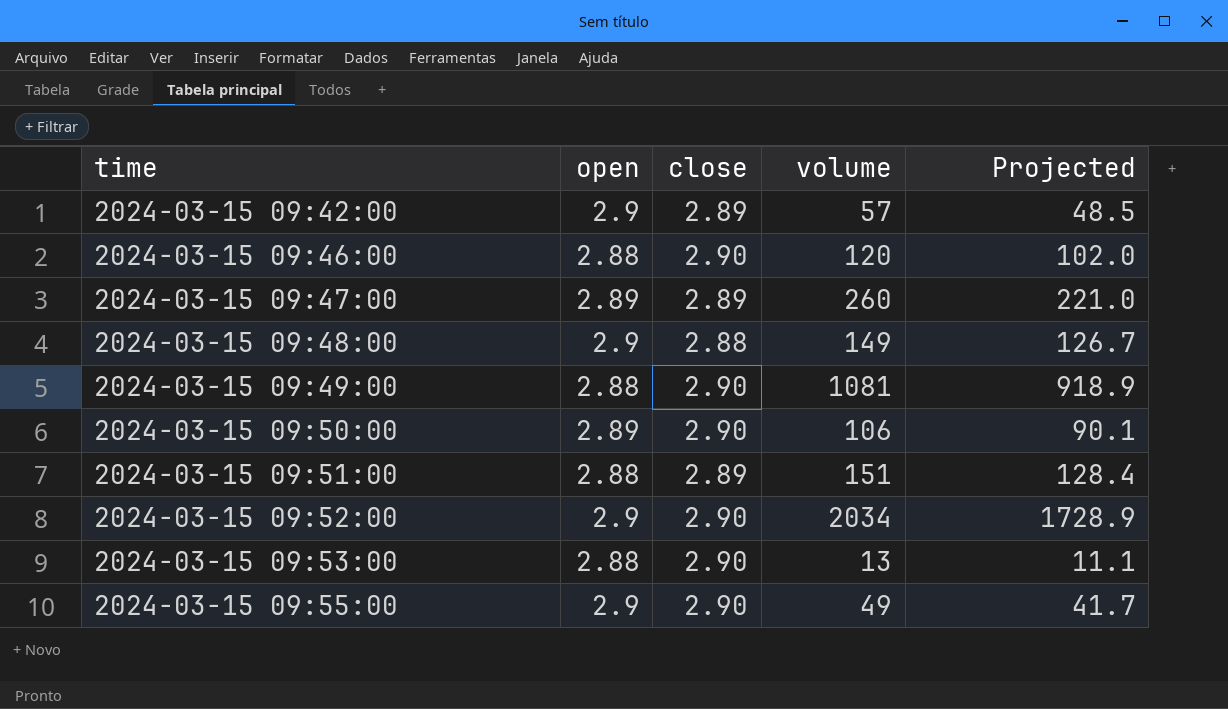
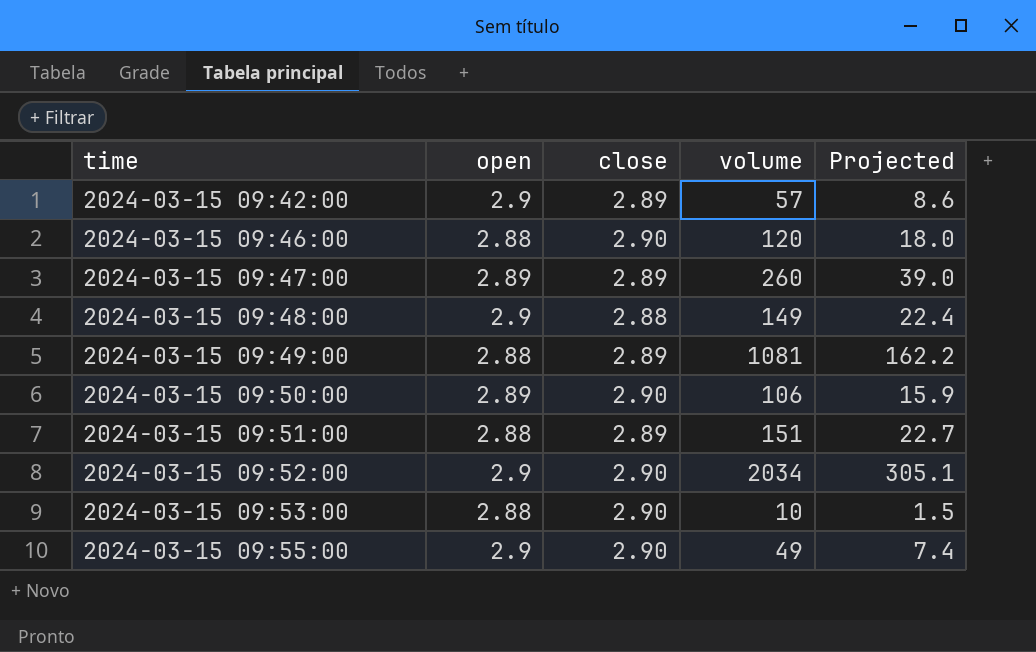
column Projected | formula: [volume] * 0.85 -> [volume] * 0.15
2024-03-15 09:49:00 | close: 2.90 -> 2.89
2024-03-15 09:53:00 | volume: 13 -> 10

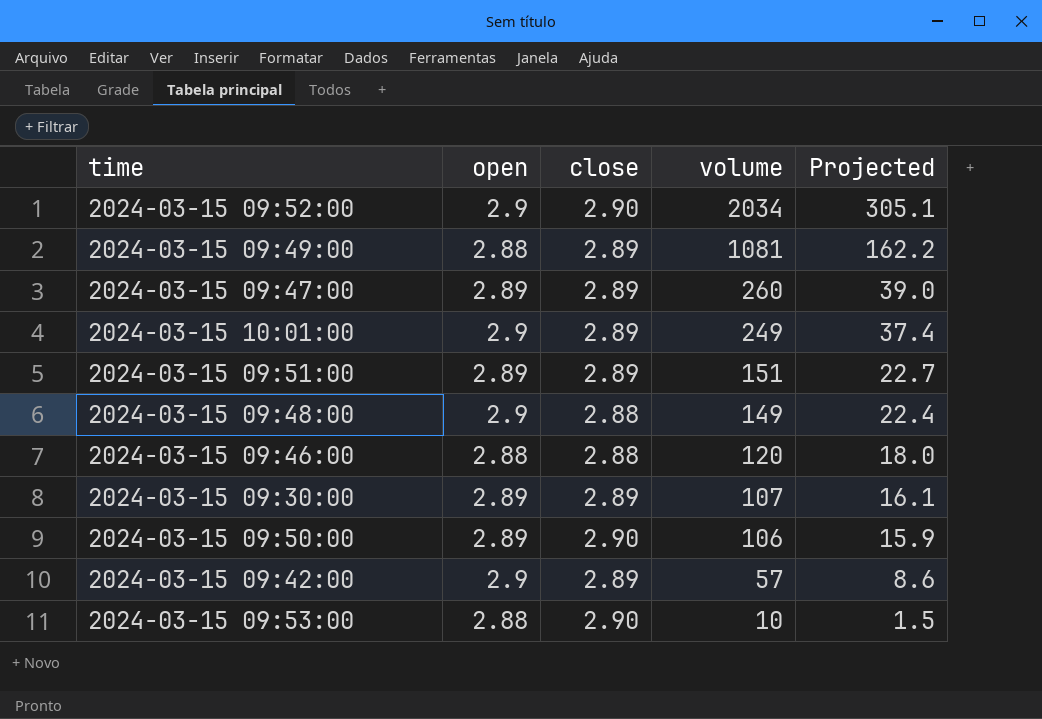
row order: time ascending -> volume descending
row 2024-03-15 09:55:00: 2.9 | 2.90 | 49 | 7.4 -> none
row 2024-03-15 10:01:00: none -> 2.9 | 2.89 | 249 | 37.4
2024-03-15 09:51:00 | open: 2.88 -> 2.89
2024-03-15 09:46:00 | close: 2.90 -> 2.88
row 2024-03-15 09:30:00: none -> 2.89 | 2.89 | 107 | 16.1

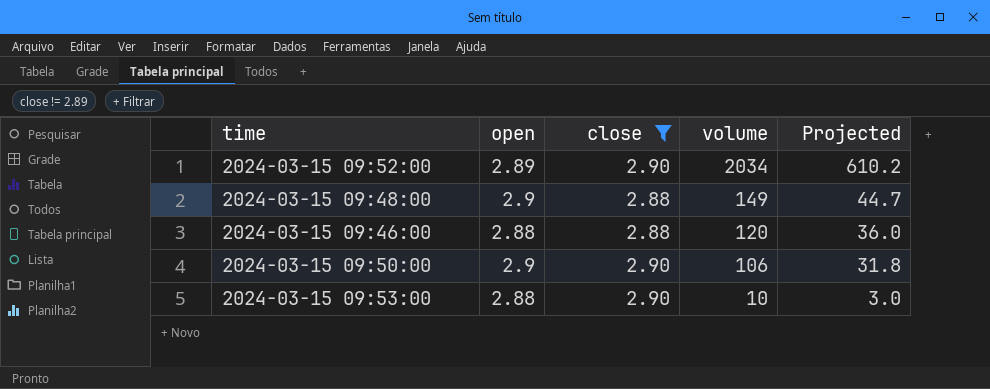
filter: none -> close != 2.89
column Projected | formula: [volume] * 0.15 -> [volume] * 0.3
2024-03-15 09:52:00 | open: 2.9 -> 2.89
2024-03-15 09:50:00 | open: 2.89 -> 2.9

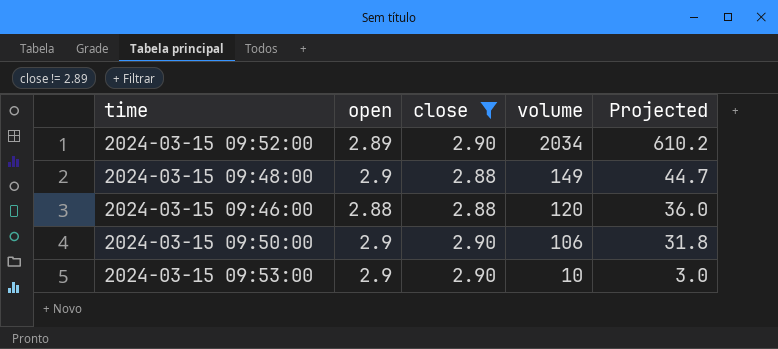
2024-03-15 09:53:00 | open: 2.88 -> 2.9

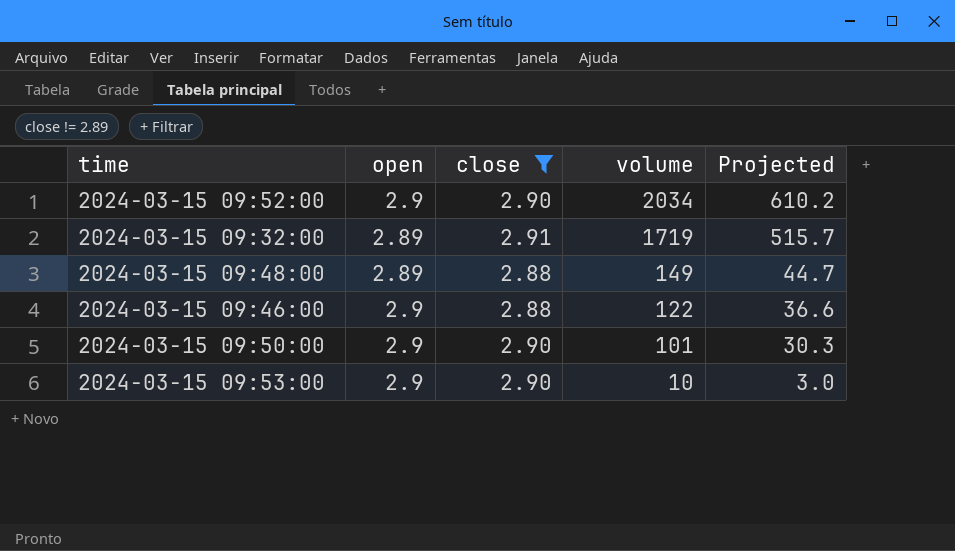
2024-03-15 09:52:00 | open: 2.89 -> 2.9
row 2024-03-15 09:32:00: none -> 2.89 | 2.91 | 1719 | 515.7
2024-03-15 09:48:00 | open: 2.9 -> 2.89
2024-03-15 09:46:00 | open: 2.88 -> 2.9
2024-03-15 09:46:00 | volume: 120 -> 122
2024-03-15 09:46:00 | Projected: 36.0 -> 36.6
2024-03-15 09:50:00 | volume: 106 -> 101
2024-03-15 09:50:00 | Projected: 31.8 -> 30.3

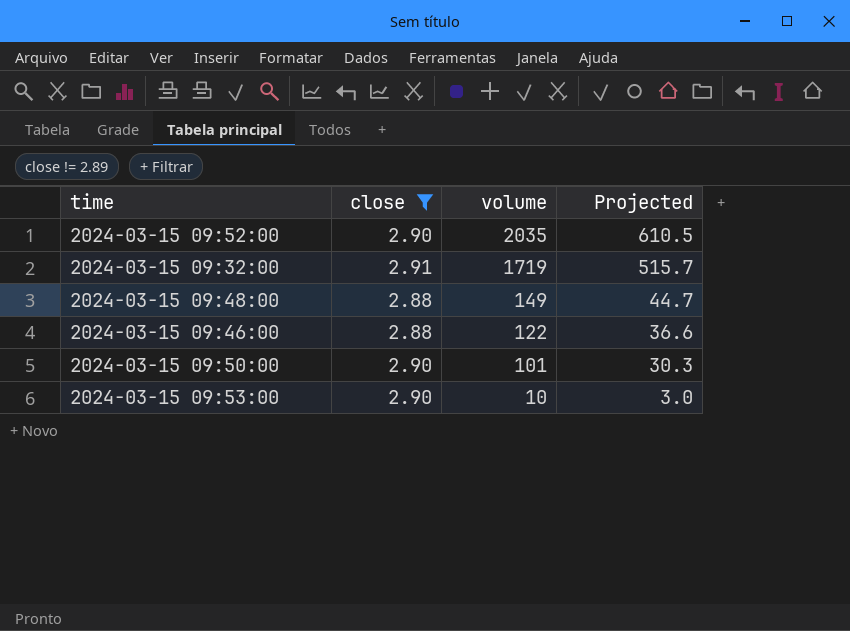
column open | position: 2 -> none
2024-03-15 09:52:00 | volume: 2034 -> 2035
2024-03-15 09:52:00 | Projected: 610.2 -> 610.5

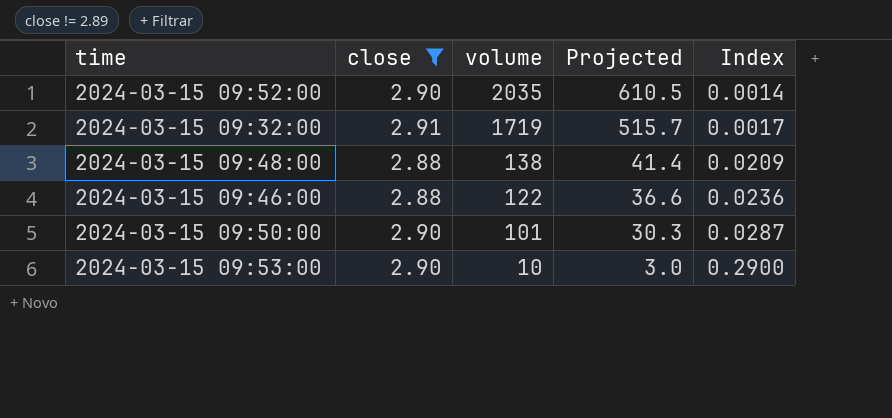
column Index | formula: none -> [close] / [volume]
2024-03-15 09:48:00 | volume: 149 -> 138
2024-03-15 09:48:00 | Projected: 44.7 -> 41.4

